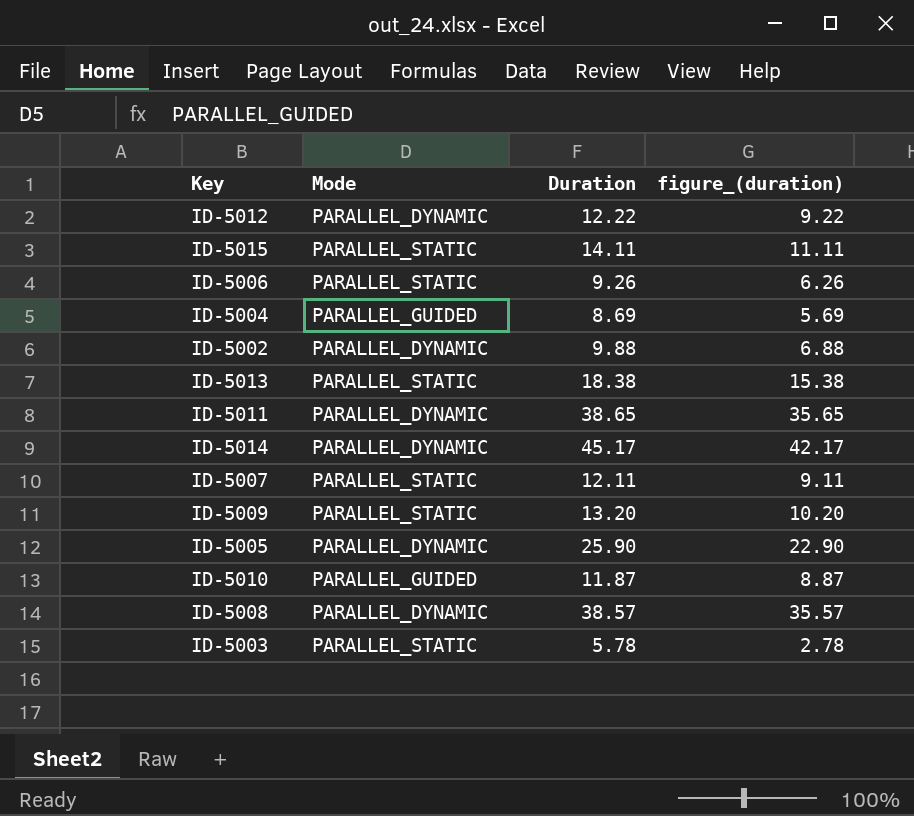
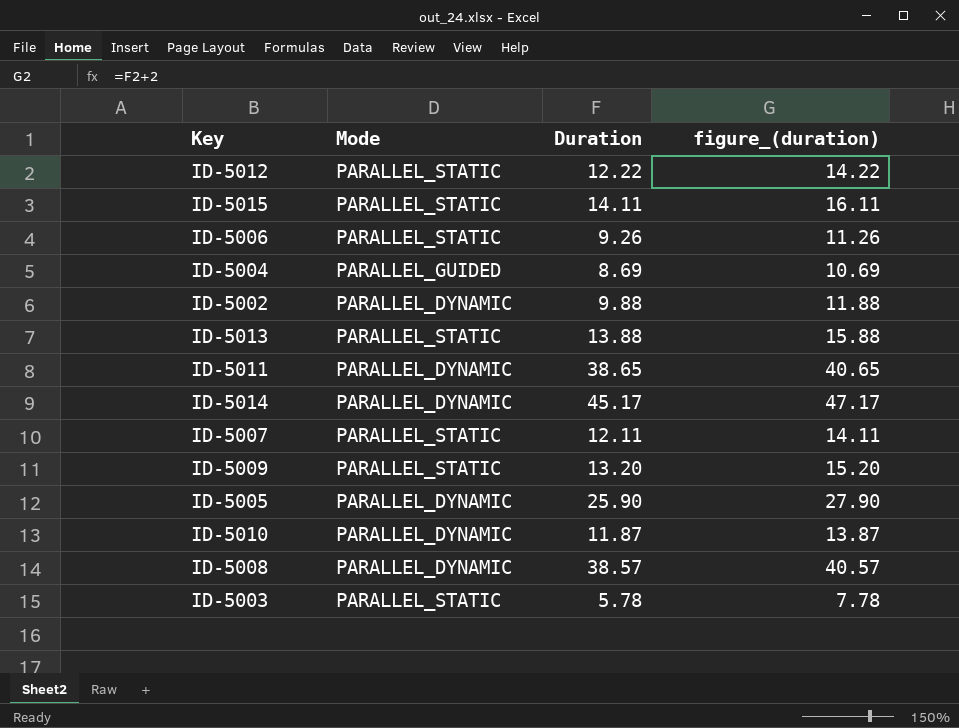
column figure_(duration) | formula: [Duration] - 3 -> [Duration] + 2
ID-5012 | Mode: PARALLEL_DYNAMIC -> PARALLEL_STATIC
ID-5013 | Duration: 18.38 -> 13.88
ID-5010 | Mode: PARALLEL_GUIDED -> PARALLEL_DYNAMIC

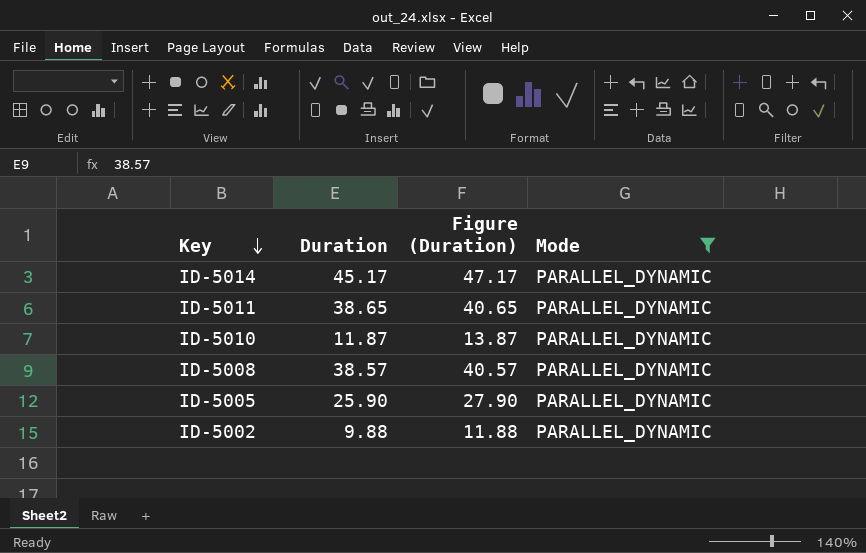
filter: none -> Mode = PARALLEL_DYNAMIC
row order: none -> Key descending
column name: figure_(duration) -> Figure (Duration)
column Mode | position: 2 -> 4

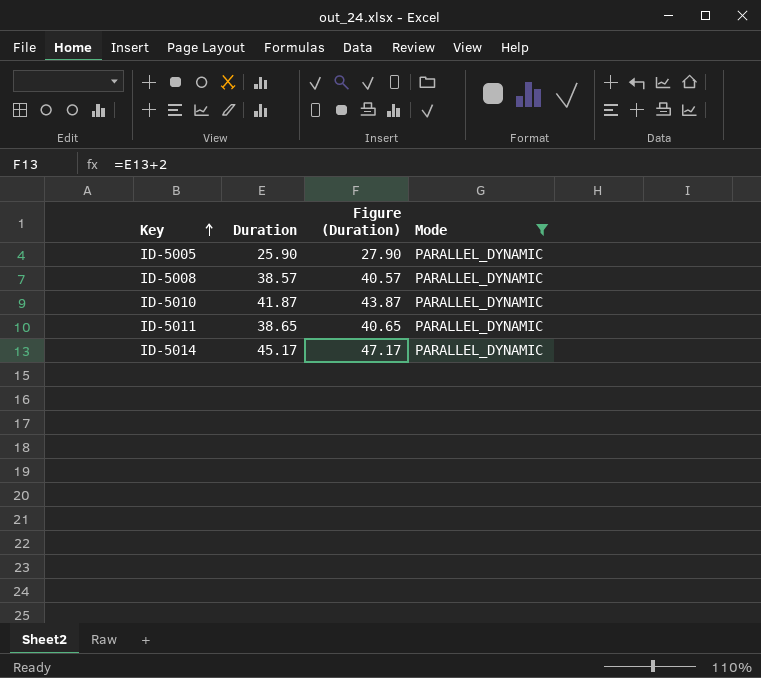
row order: Key descending -> Key ascending
row ID-5002: 9.88 | 11.88 | PARALLEL_DYNAMIC -> none
ID-5010 | Duration: 11.87 -> 41.87
ID-5010 | Figure (Duration): 13.87 -> 43.87

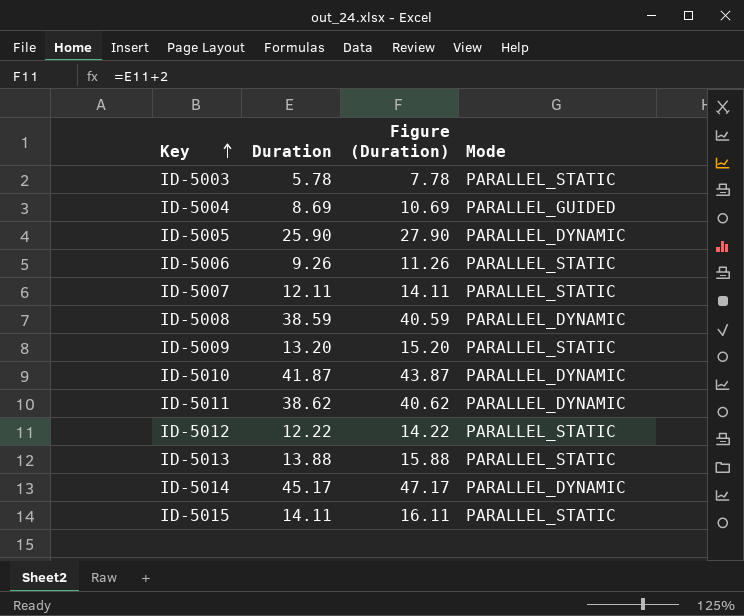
filter: Mode = PARALLEL_DYNAMIC -> none
ID-5008 | Duration: 38.57 -> 38.59
ID-5008 | Figure (Duration): 40.57 -> 40.59
ID-5011 | Duration: 38.65 -> 38.62
ID-5011 | Figure (Duration): 40.65 -> 40.62

